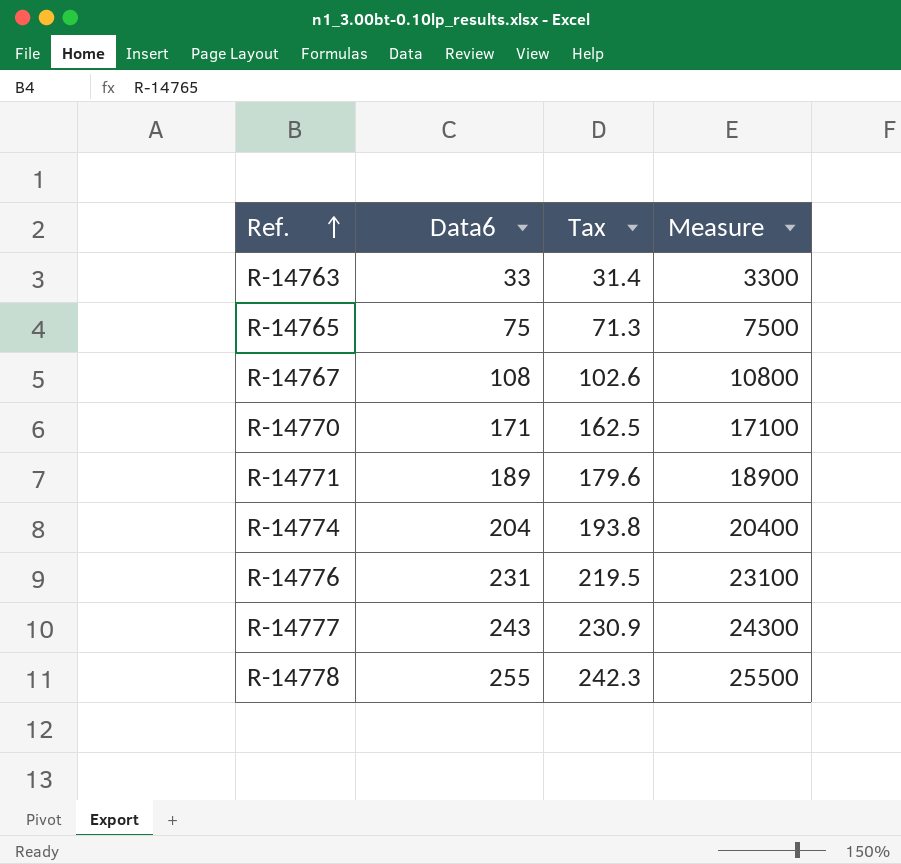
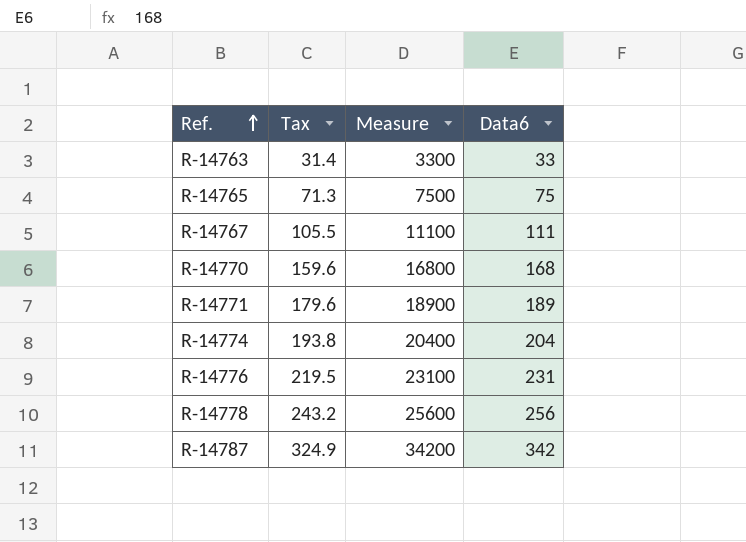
column Data6 | position: 2 -> 4
row R-14777: 243 | 230.9 | 24300 -> none
R-14767 | Tax: 102.6 -> 105.5
R-14767 | Measure: 10800 -> 11100
R-14767 | Data6: 108 -> 111
R-14770 | Tax: 162.5 -> 159.6
R-14770 | Measure: 17100 -> 16800
R-14770 | Data6: 171 -> 168
R-14778 | Tax: 242.3 -> 243.2
R-14778 | Measure: 25500 -> 25600
R-14778 | Data6: 255 -> 256
row R-14787: none -> 324.9 | 34200 | 342

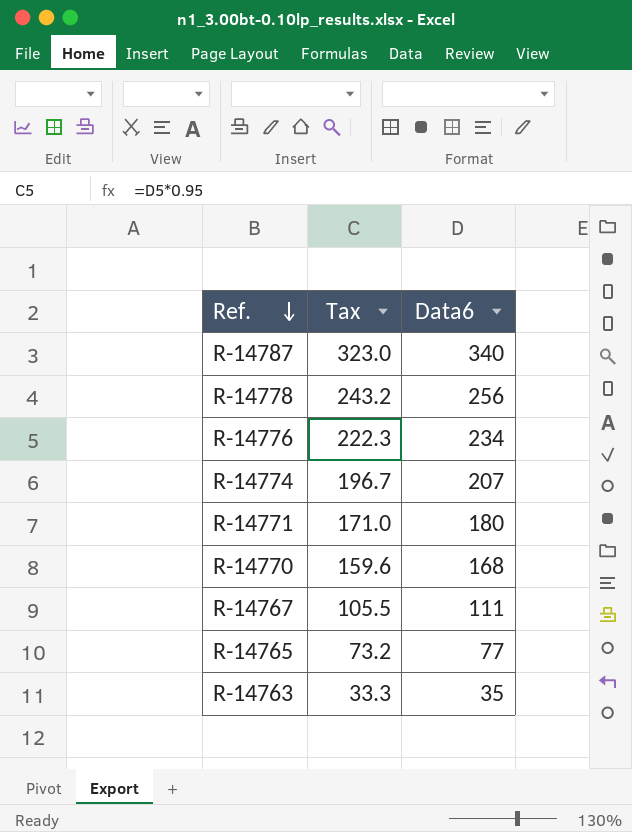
row order: Ref. ascending -> Ref. descending
column Measure | formula: [Data6] * 100 -> none
R-14787 | Tax: 324.9 -> 323.0
R-14787 | Data6: 342 -> 340
R-14776 | Tax: 219.5 -> 222.3
R-14776 | Data6: 231 -> 234
R-14774 | Tax: 193.8 -> 196.7
R-14774 | Data6: 204 -> 207
R-14771 | Tax: 179.6 -> 171.0
R-14771 | Data6: 189 -> 180
R-14765 | Tax: 71.3 -> 73.2
R-14765 | Data6: 75 -> 77
R-14763 | Tax: 31.4 -> 33.3
R-14763 | Data6: 33 -> 35

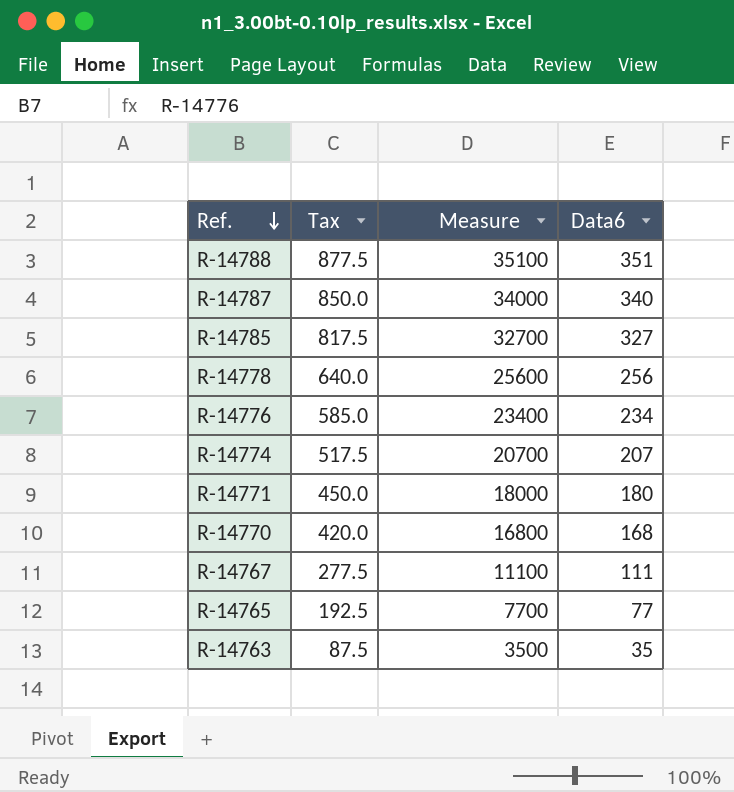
column Tax | formula: [Data6] * 0.95 -> [Data6] * 2.5
column Measure | formula: none -> [Data6] * 100
row R-14788: none -> 877.5 | 35100 | 351
row R-14785: none -> 817.5 | 32700 | 327

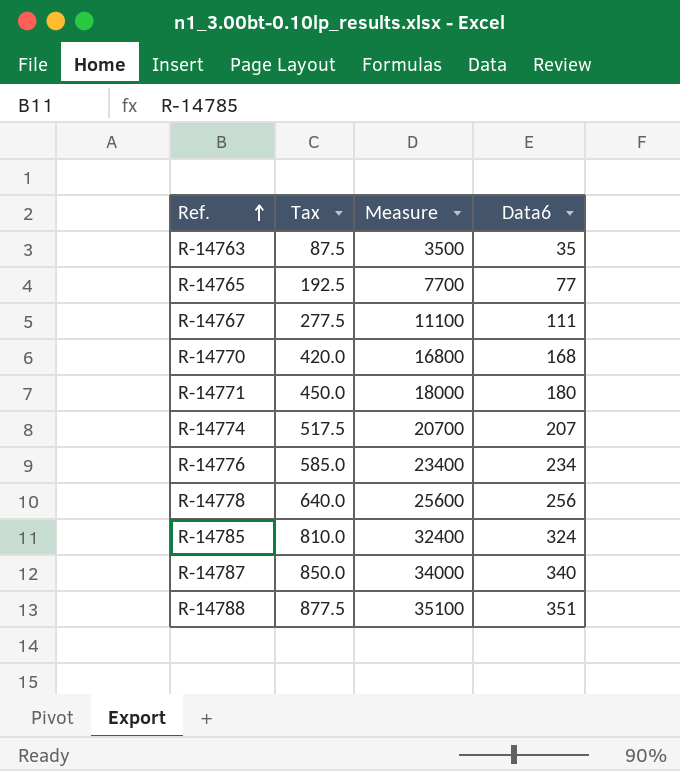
row order: Ref. descending -> Ref. ascending
R-14785 | Tax: 817.5 -> 810.0
R-14785 | Measure: 32700 -> 32400
R-14785 | Data6: 327 -> 324

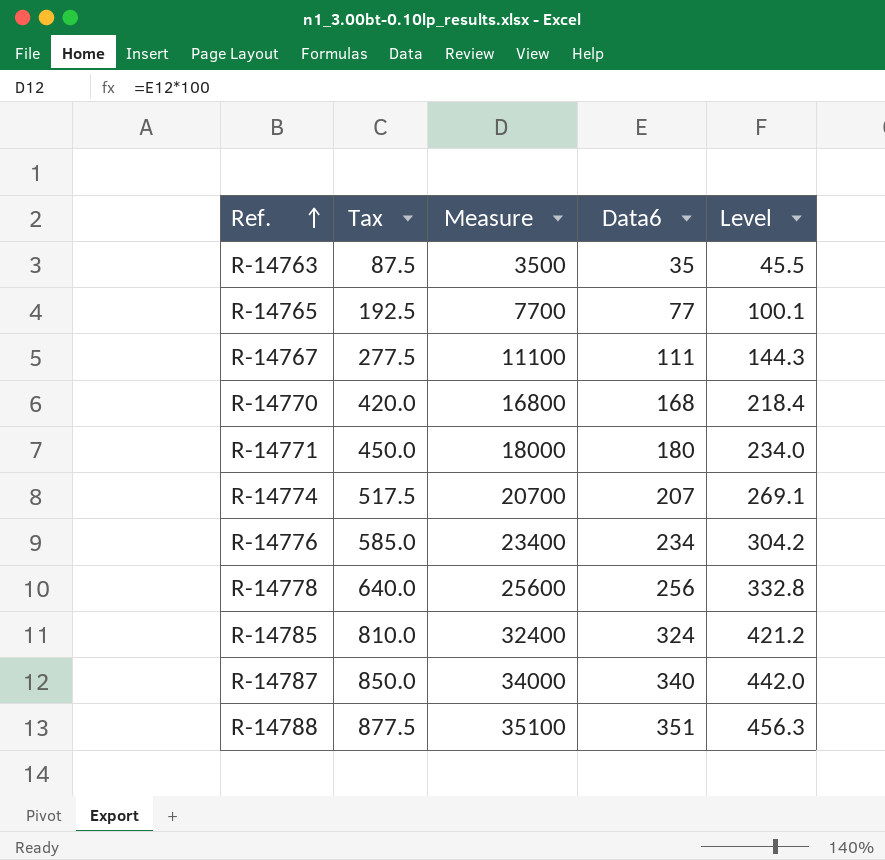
column Level | formula: none -> [Data6] * 1.3

